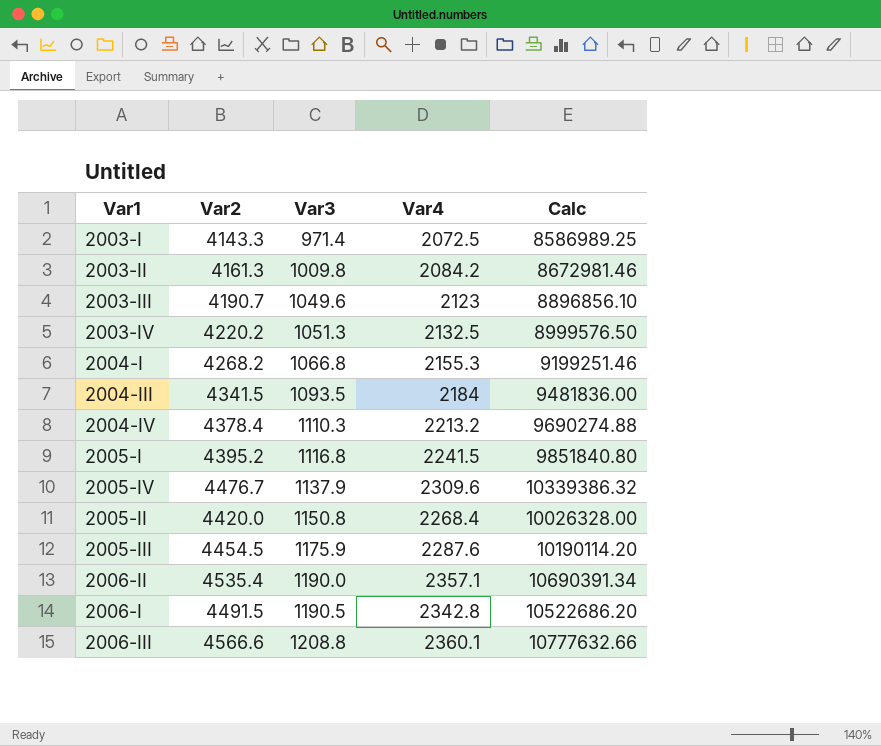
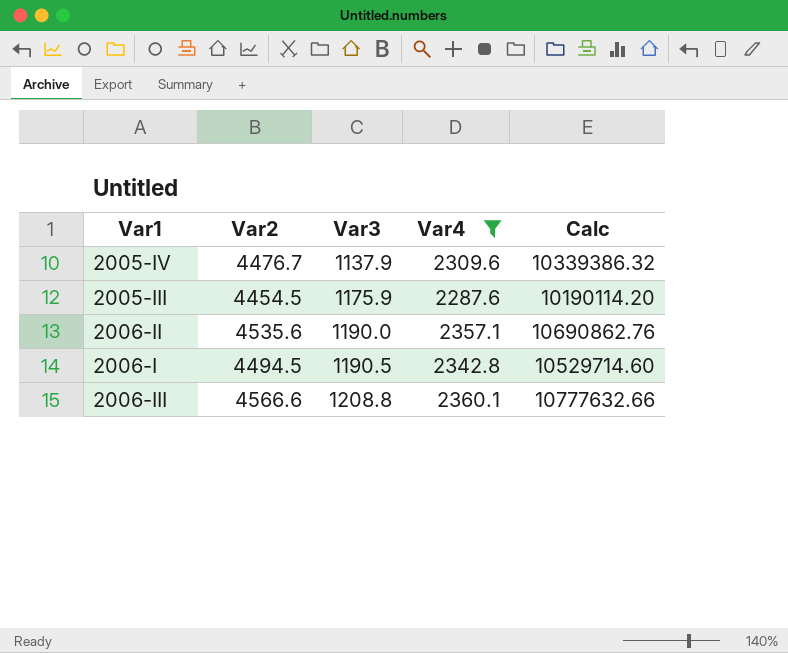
filter: none -> Var4 >= 2287.6
2006-II | Var2: 4535.4 -> 4535.6
2006-II | Calc: 10690391.34 -> 10690862.76
2006-I | Var2: 4491.5 -> 4494.5
2006-I | Calc: 10522686.20 -> 10529714.60

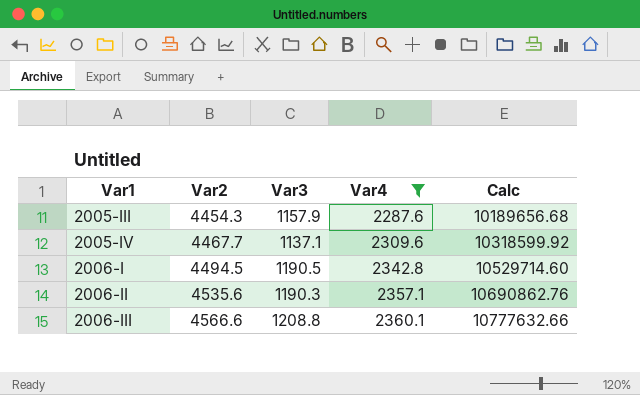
row order: Var3 ascending -> Var1 ascending
2005-III | Var2: 4454.5 -> 4454.3
2005-III | Var3: 1175.9 -> 1157.9
2005-III | Calc: 10190114.20 -> 10189656.68
2005-IV | Var2: 4476.7 -> 4467.7
2005-IV | Var3: 1137.9 -> 1137.1
2005-IV | Calc: 10339386.32 -> 10318599.92
2006-II | Var3: 1190.0 -> 1190.3

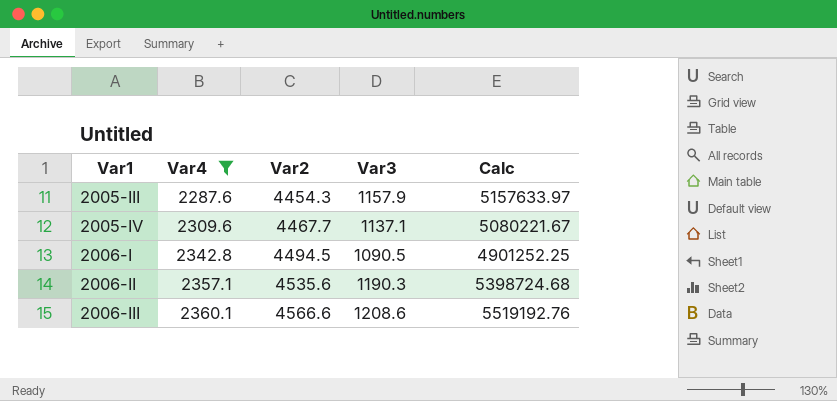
column Var4 | position: 4 -> 2
column Calc | formula: [Var2] * [Var4] -> [Var2] * [Var3]
2006-I | Var3: 1190.5 -> 1090.5
2006-III | Var3: 1208.8 -> 1208.6

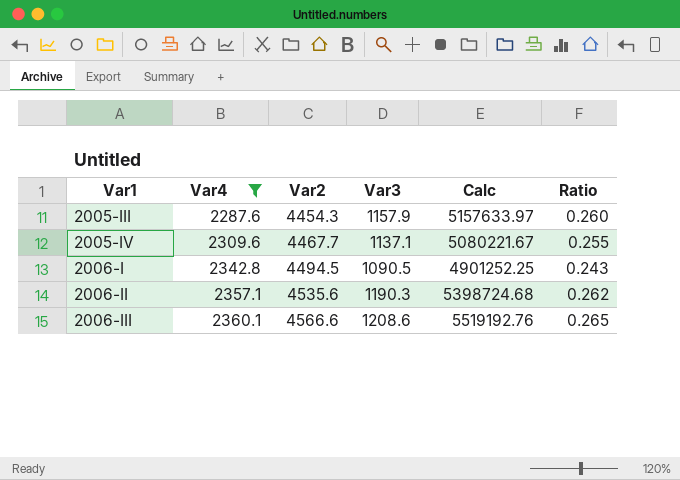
column Ratio | formula: none -> [Var3] / [Var2]

